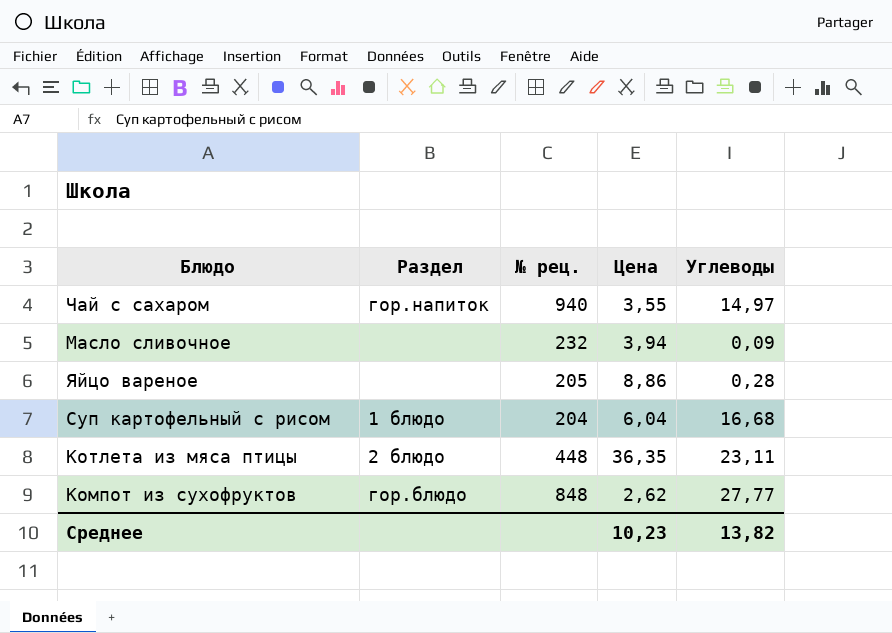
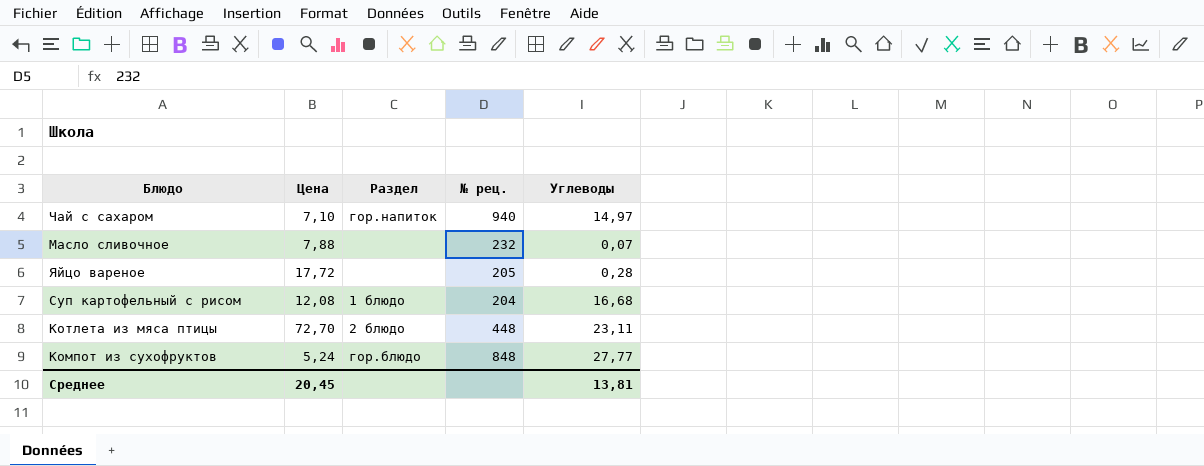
column Цена | position: 4 -> 2
Чай с сахаром | Цена: 3,55 -> 7,10
Масло сливочное | Цена: 3,94 -> 7,88
Масло сливочное | Углеводы: 0,09 -> 0,07
Яйцо вареное | Цена: 8,86 -> 17,72
Суп картофельный с рисом | Цена: 6,04 -> 12,08
Котлета из мяса птицы | Цена: 36,35 -> 72,70
Компот из сухофруктов | Цена: 2,62 -> 5,24
Среднее | Цена: 10,23 -> 20,45
Среднее | Углеводы: 13,82 -> 13,81

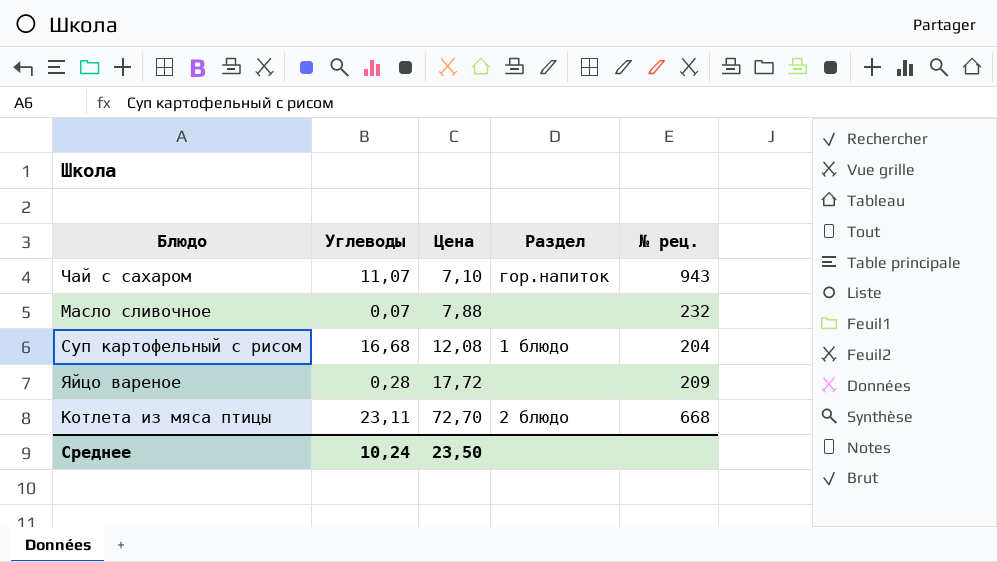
row order: none -> Цена ascending
column Углеводы | position: 5 -> 2
row Компот из сухофруктов: 5,24 | гор.блюдо | 848 | 27,77 -> none
Чай с сахаром | Углеводы: 14,97 -> 11,07
Чай с сахаром | № рец.: 940 -> 943
Яйцо вареное | № рец.: 205 -> 209
Котлета из мяса птицы | № рец.: 448 -> 668
Среднее | Углеводы: 13,81 -> 10,24
Среднее | Цена: 20,45 -> 23,50

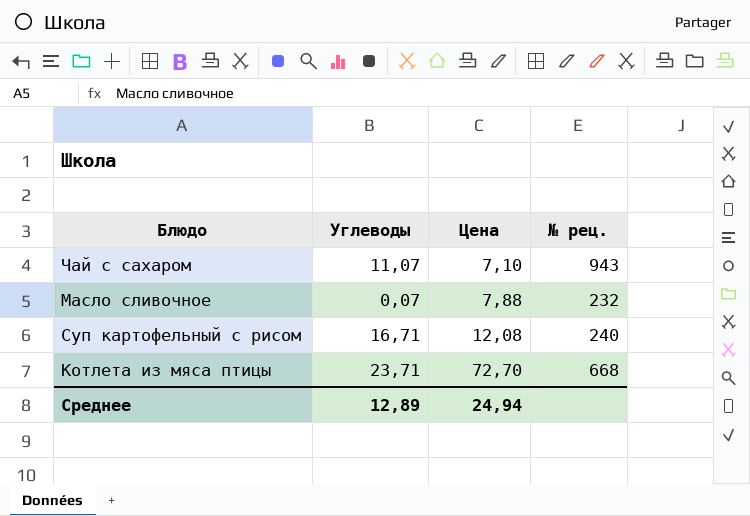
column Раздел | position: 4 -> none
row Яйцо вареное: 0,28 | 17,72 | none | 209 -> none
Суп картофельный с рисом | Углеводы: 16,68 -> 16,71
Суп картофельный с рисом | № рец.: 204 -> 240
Котлета из мяса птицы | Углеводы: 23,11 -> 23,71
Среднее | Углеводы: 10,24 -> 12,89
Среднее | Цена: 23,50 -> 24,94

